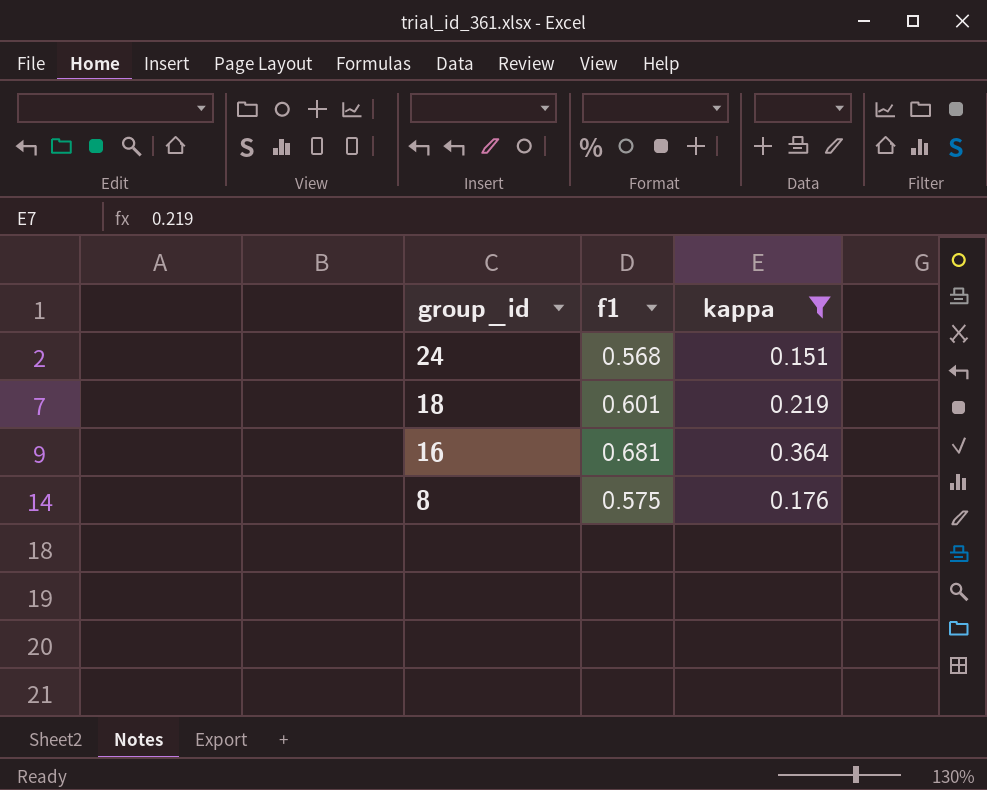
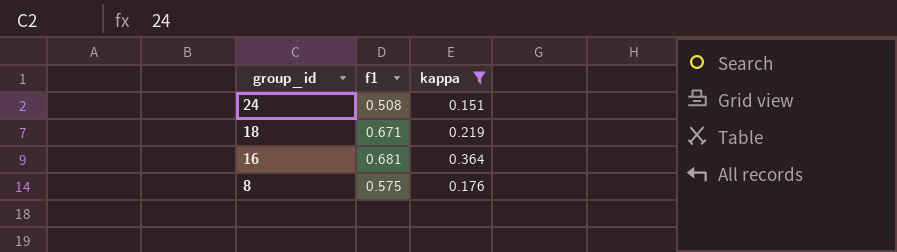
24 | f1: 0.568 -> 0.508
18 | f1: 0.601 -> 0.671

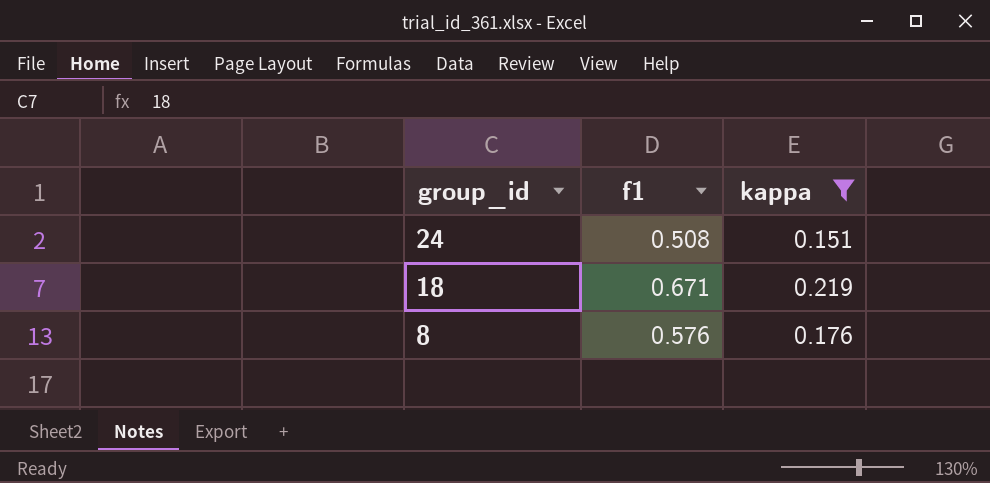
row 16: 0.681 | 0.364 -> none
8 | f1: 0.575 -> 0.576

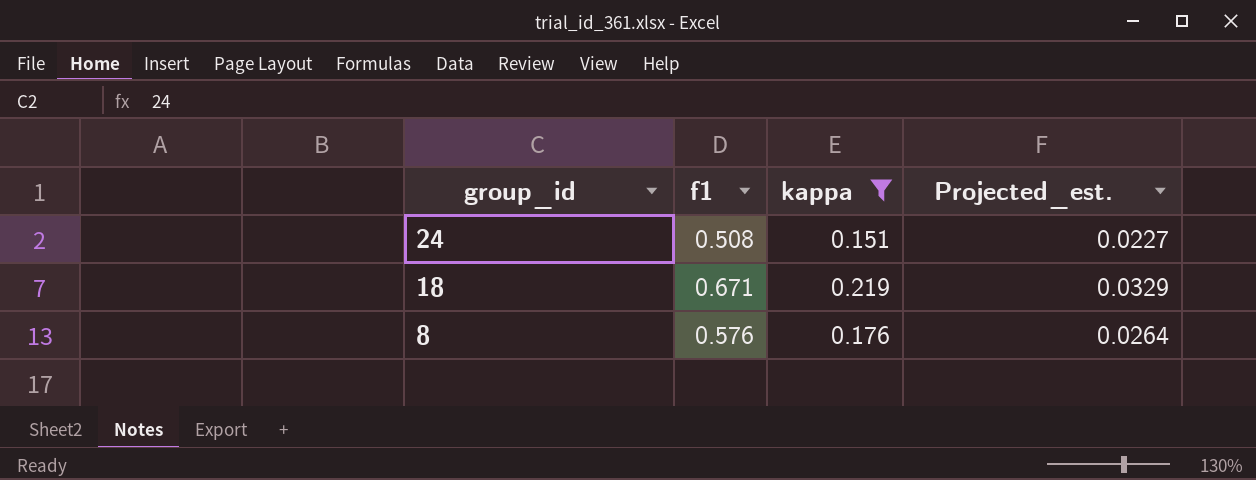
column Projected_est. | formula: none -> [kappa] * 0.15

